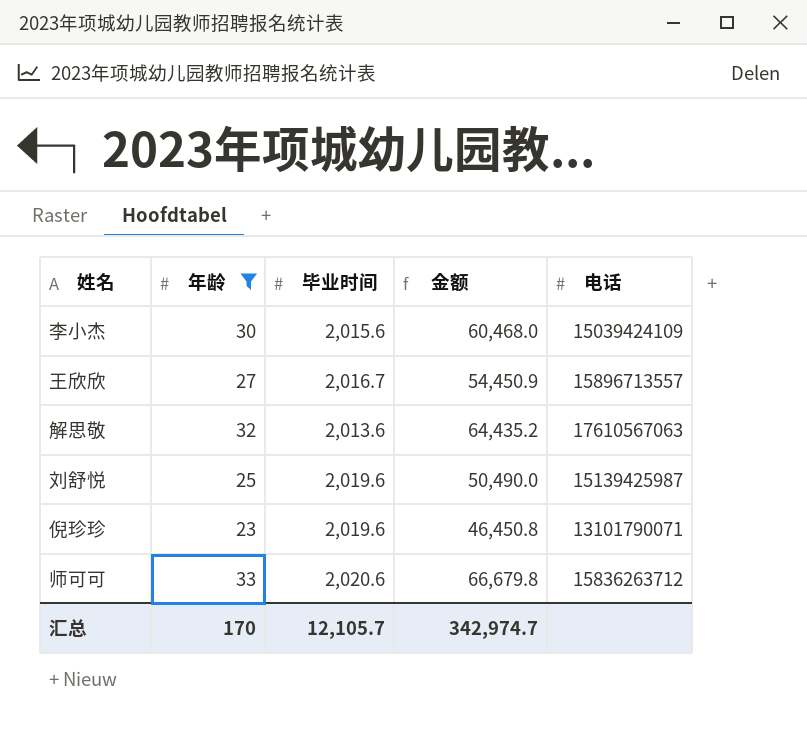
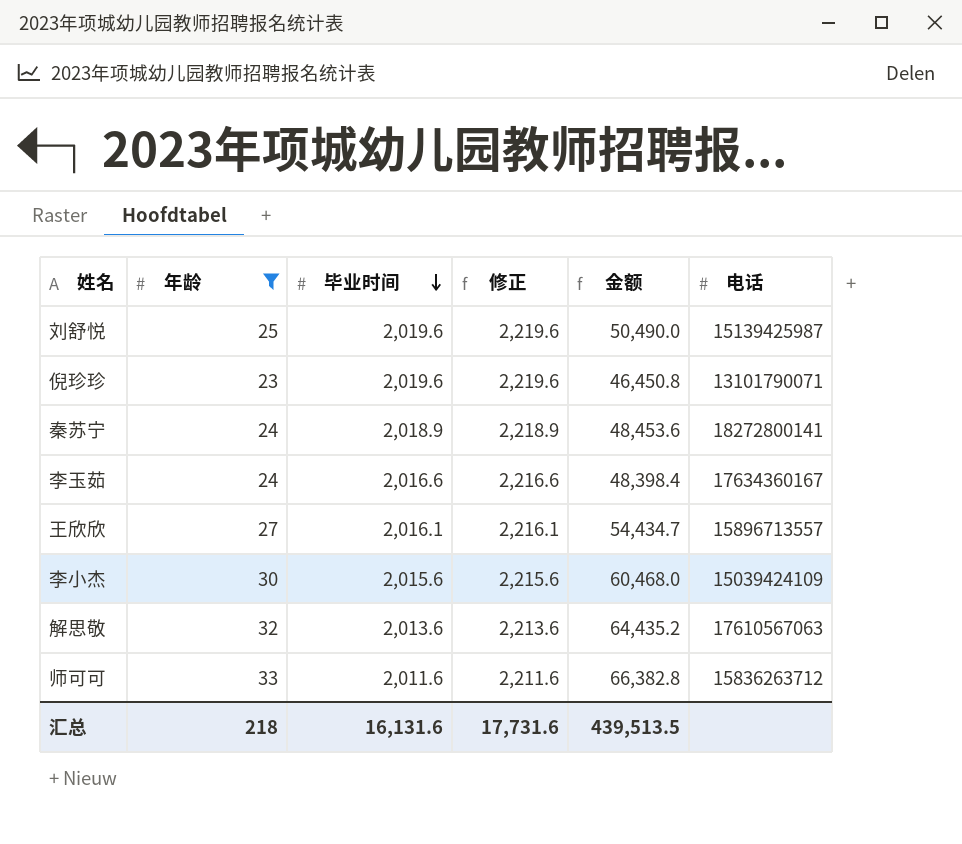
row order: none -> 毕业时间 descending
column 修正 | formula: none -> [毕业时间] + 200
row 秦苏宁: none -> 24 | 2,018.9 | 2,218.9 | 48,453.6 | 18272800141
row 李玉茹: none -> 24 | 2,016.6 | 2,216.6 | 48,398.4 | 17634360167
王欣欣 | 毕业时间: 2,016.7 -> 2,016.1
王欣欣 | 金额: 54,450.9 -> 54,434.7
师可可 | 毕业时间: 2,020.6 -> 2,011.6
师可可 | 金额: 66,679.8 -> 66,382.8
汇总 | 年龄: 170 -> 218
汇总 | 毕业时间: 12,105.7 -> 16,131.6
汇总 | 金额: 342,974.7 -> 439,513.5

